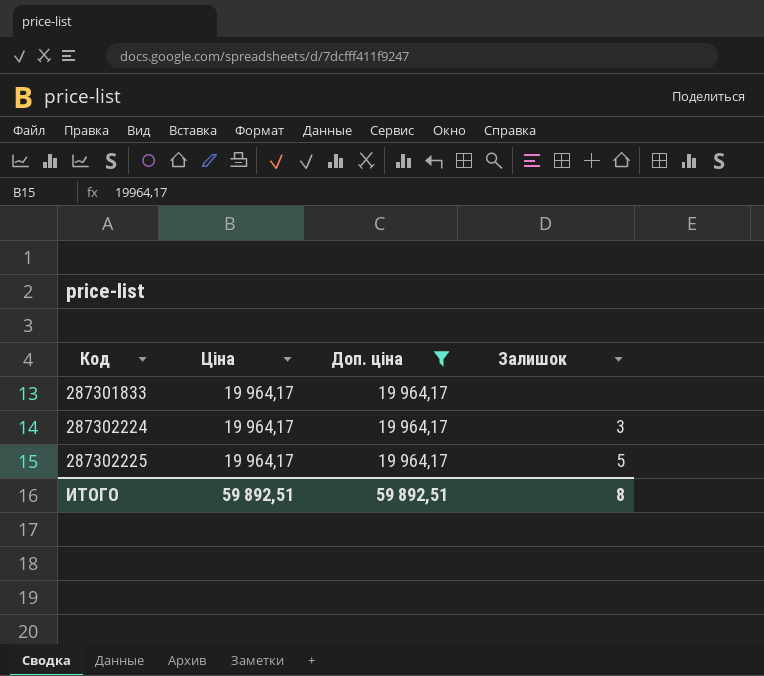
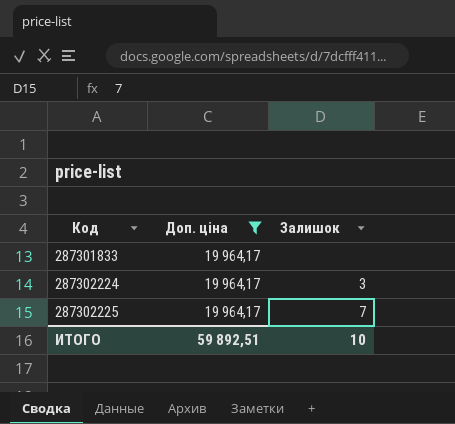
column Ціна | position: 2 -> none
287302225 | Залишок: 5 -> 7
ИТОГО | Залишок: 8 -> 10

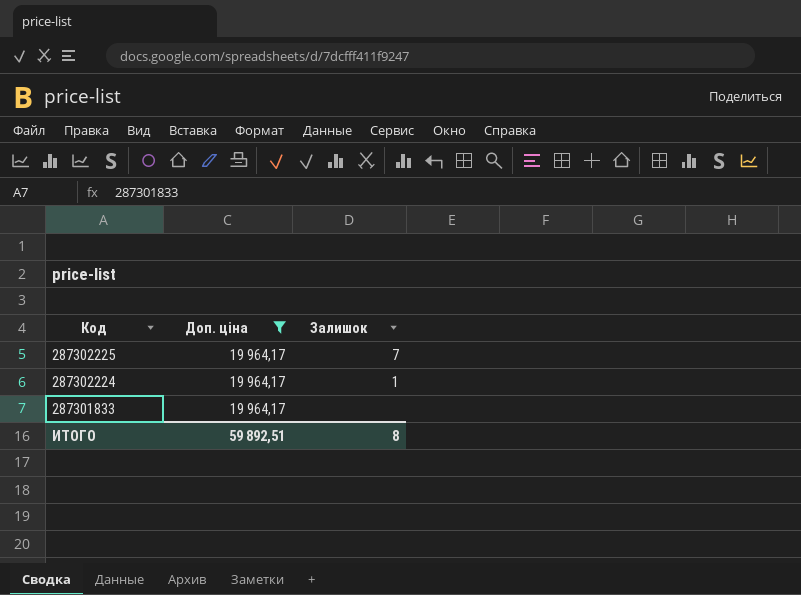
row order: Код ascending -> Код descending
287302224 | Залишок: 3 -> 1
ИТОГО | Залишок: 10 -> 8

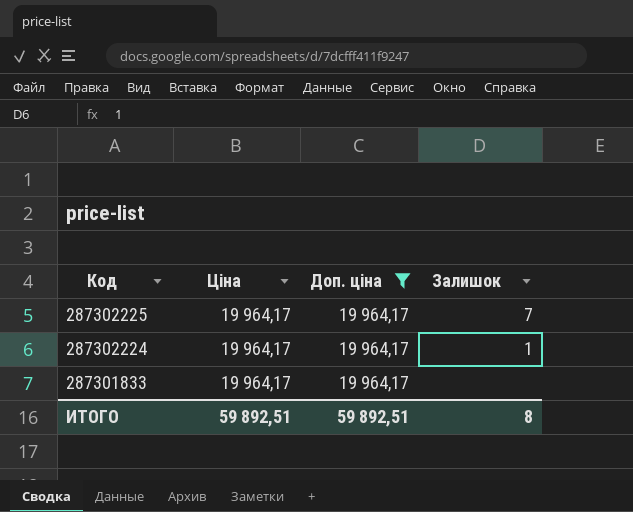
column Ціна | position: none -> 2

